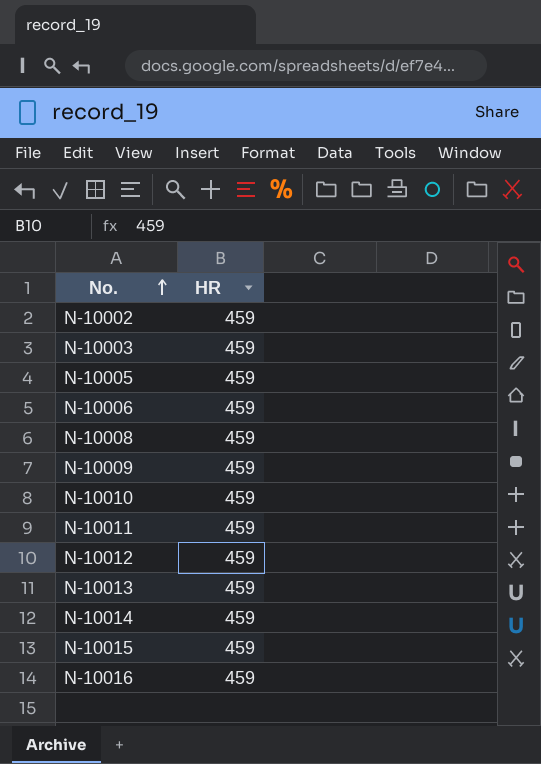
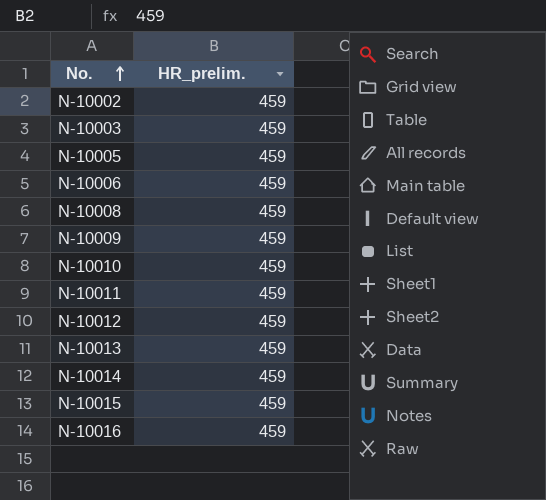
column name: HR -> HR_prelim.

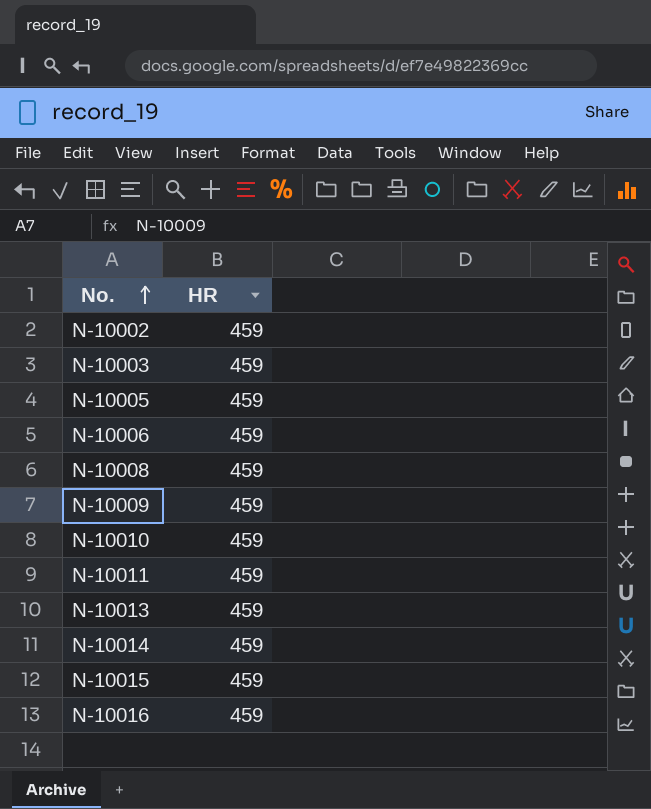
column name: HR_prelim. -> HR
row N-10012: 459 -> none

